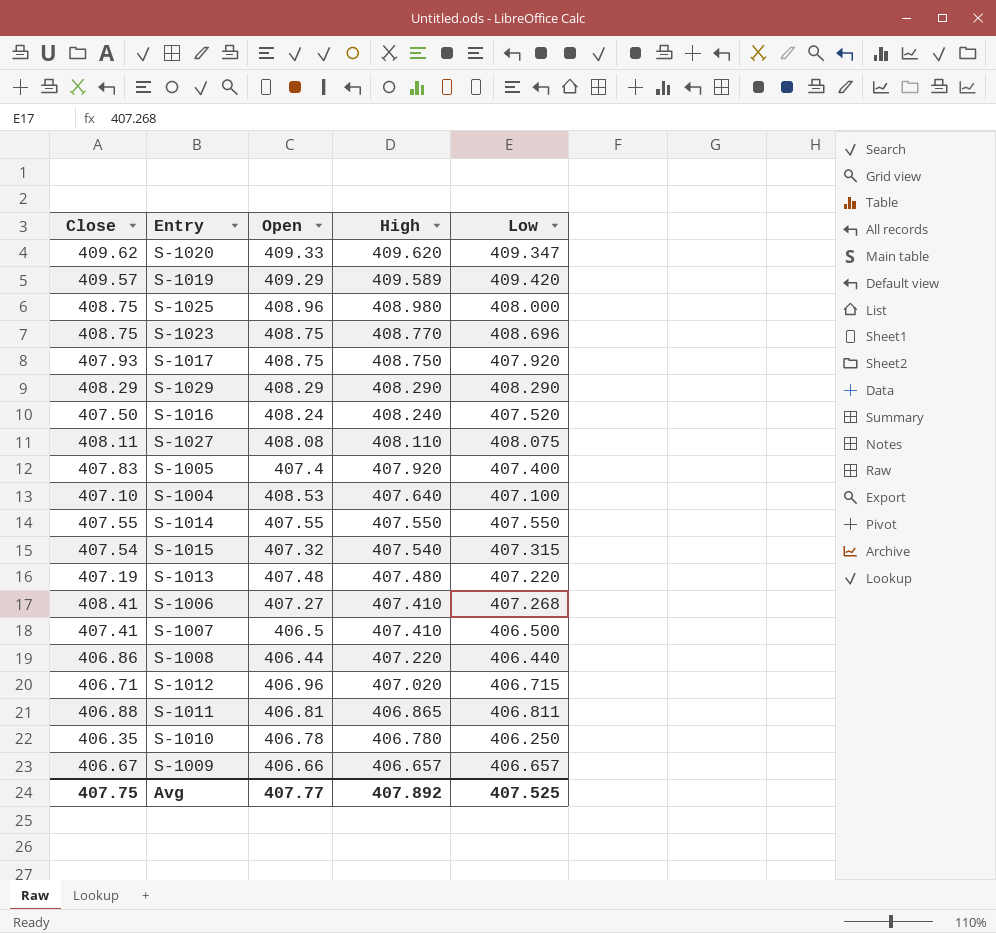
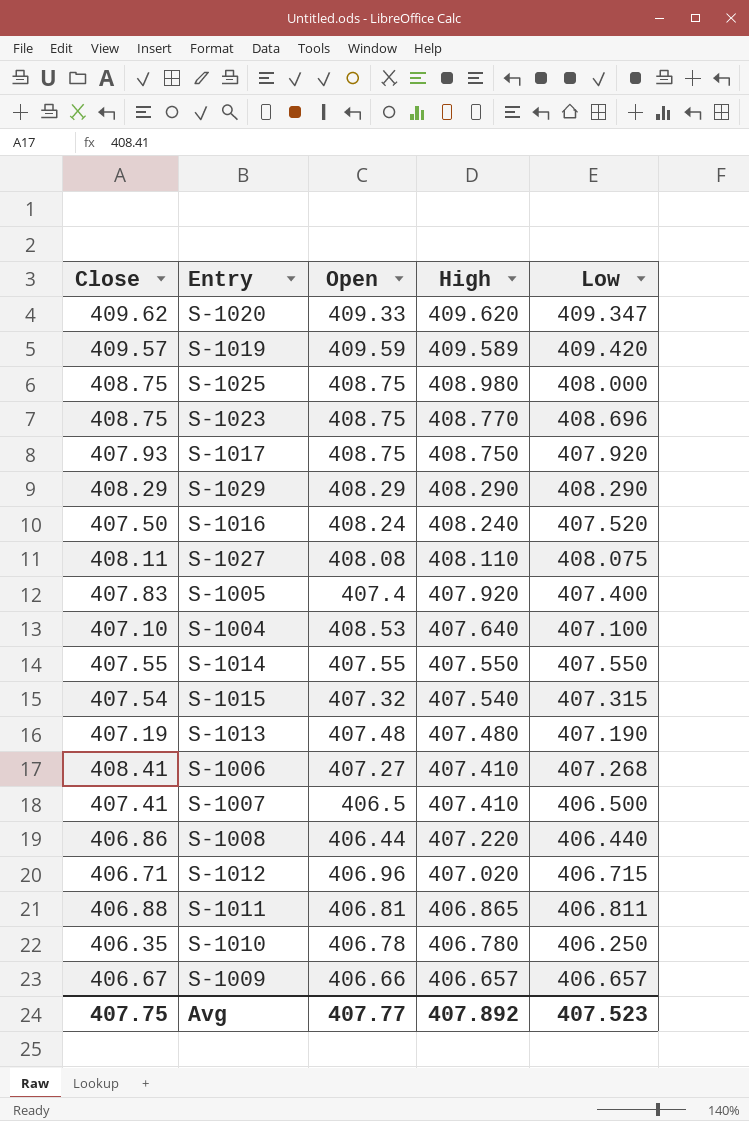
S-1019 | Open: 409.29 -> 409.59
S-1025 | Open: 408.96 -> 408.75
S-1013 | Low: 407.220 -> 407.190
Avg | Low: 407.525 -> 407.523

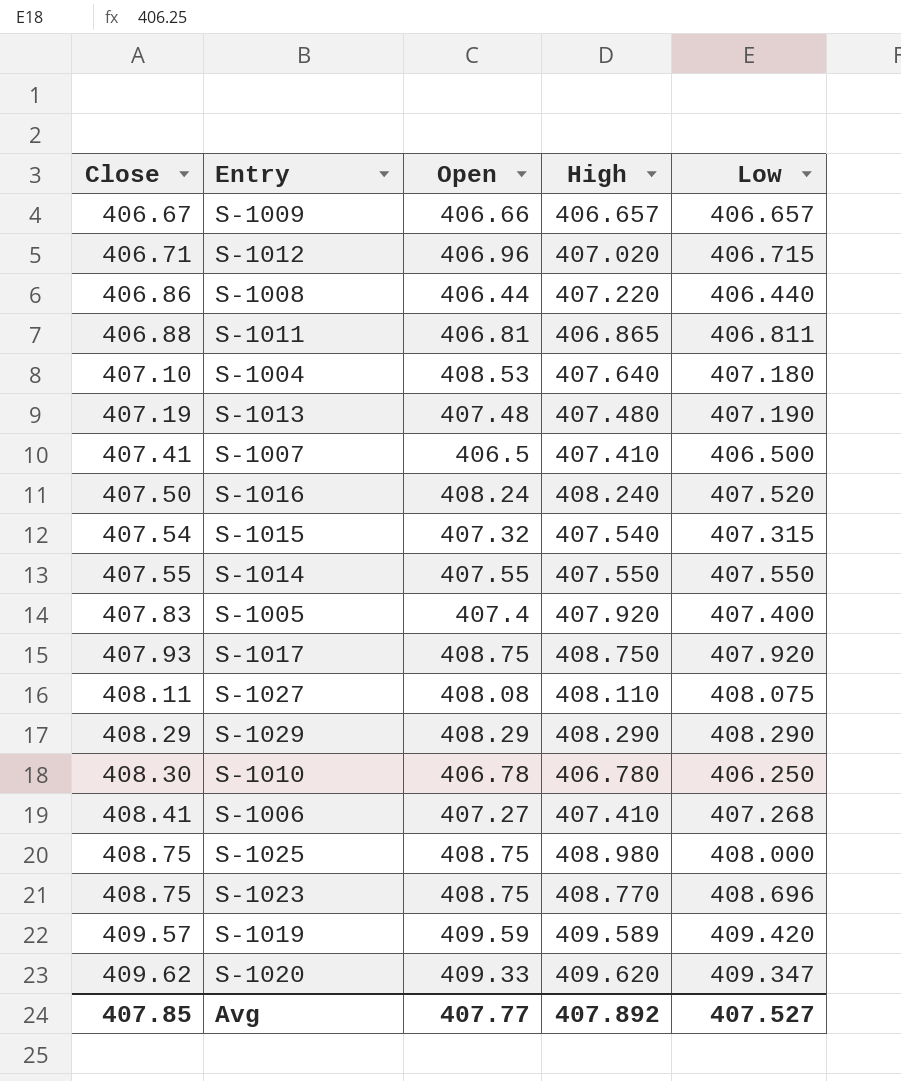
row order: High descending -> Close ascending
S-1004 | Low: 407.100 -> 407.180
S-1010 | Close: 406.35 -> 408.30
Avg | Close: 407.75 -> 407.85
Avg | Low: 407.523 -> 407.527

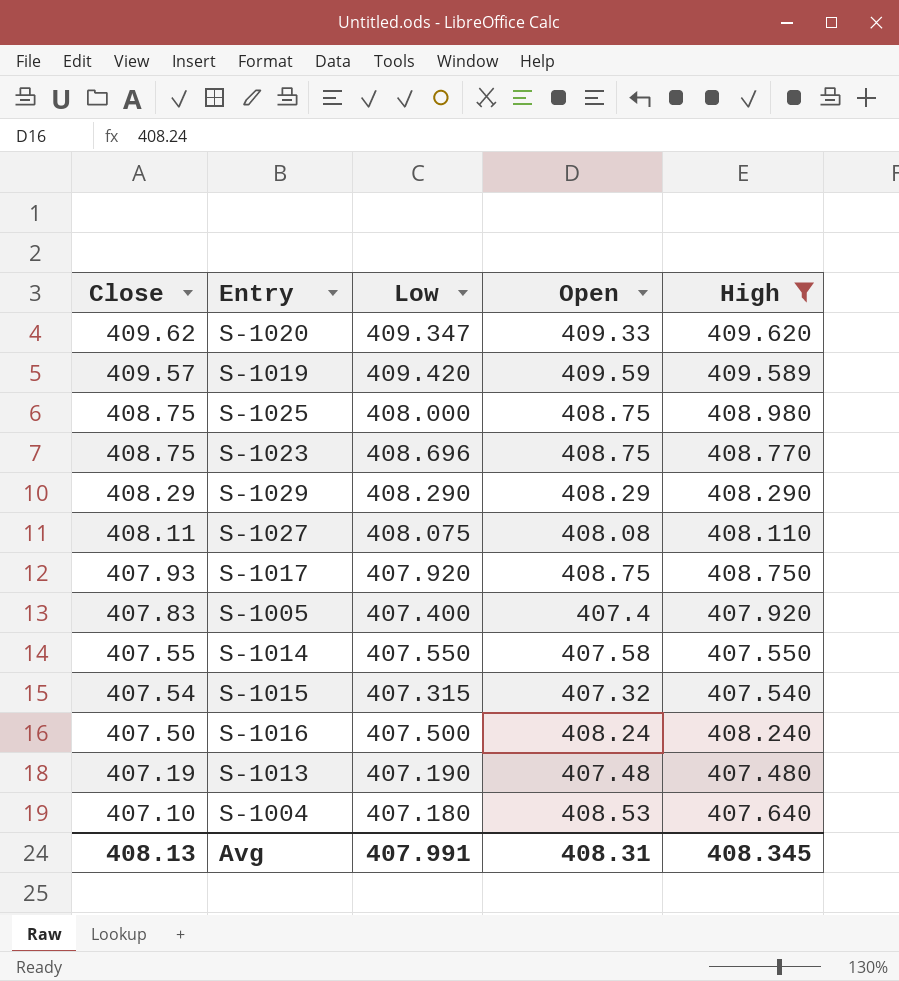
filter: none -> High >= 407.480
row order: Close ascending -> Close descending
column Low | position: 5 -> 3
S-1014 | Open: 407.55 -> 407.58
S-1016 | Low: 407.520 -> 407.500
Avg | Close: 407.85 -> 408.13
Avg | Low: 407.527 -> 407.991
Avg | Open: 407.77 -> 408.31
Avg | High: 407.892 -> 408.345

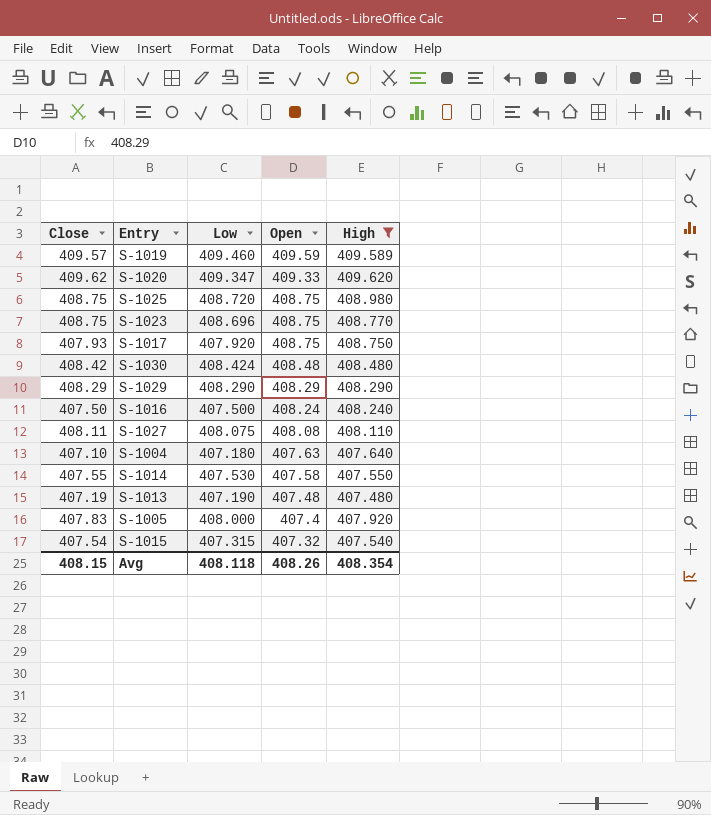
row order: Close descending -> Open descending
S-1019 | Low: 409.420 -> 409.460
S-1025 | Low: 408.000 -> 408.720
row S-1030: none -> 408.42 | 408.424 | 408.48 | 408.480
S-1004 | Open: 408.53 -> 407.63
S-1014 | Low: 407.550 -> 407.530
S-1005 | Low: 407.400 -> 408.000
Avg | Close: 408.13 -> 408.15
Avg | Low: 407.991 -> 408.118
Avg | Open: 408.31 -> 408.26
Avg | High: 408.345 -> 408.354

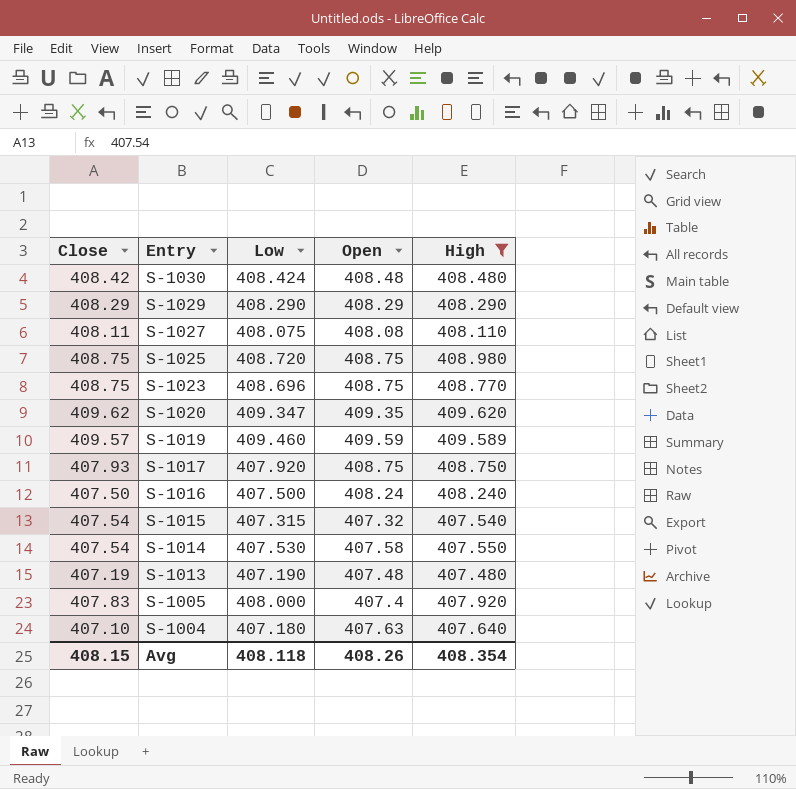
row order: Open descending -> Entry descending
S-1020 | Open: 409.33 -> 409.35
S-1014 | Close: 407.55 -> 407.54

